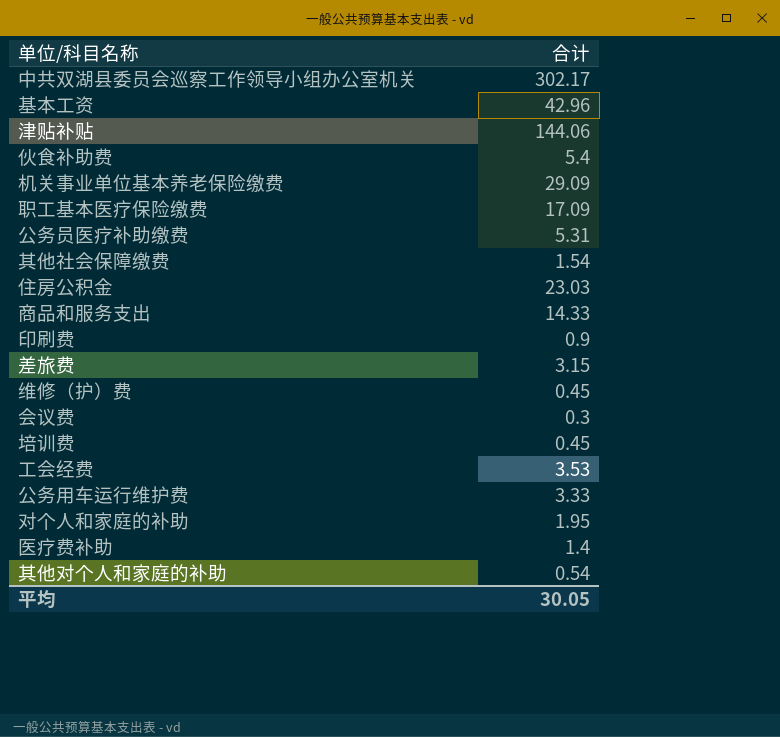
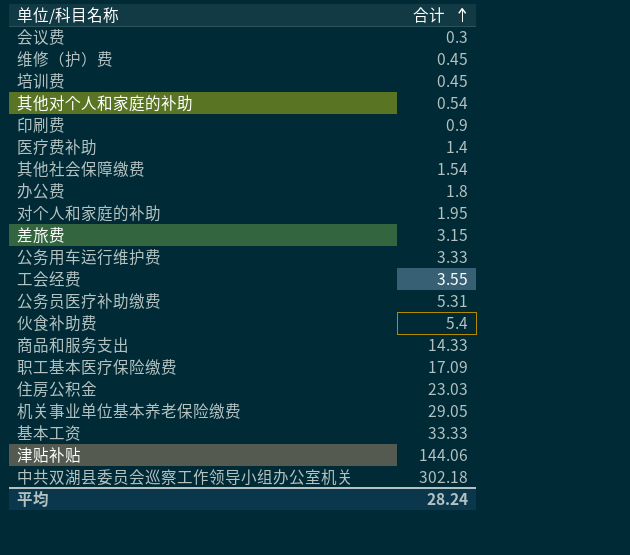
row order: none -> 合计 ascending
row 办公费: none -> 1.8
工会经费 | 合计: 3.53 -> 3.55
机关事业单位基本养老保险缴费 | 合计: 29.09 -> 29.05
基本工资 | 合计: 42.96 -> 33.33
中共双湖县委员会巡察工作领导小组办公室机关 | 合计: 302.17 -> 302.18
平均 | 合计: 30.05 -> 28.24

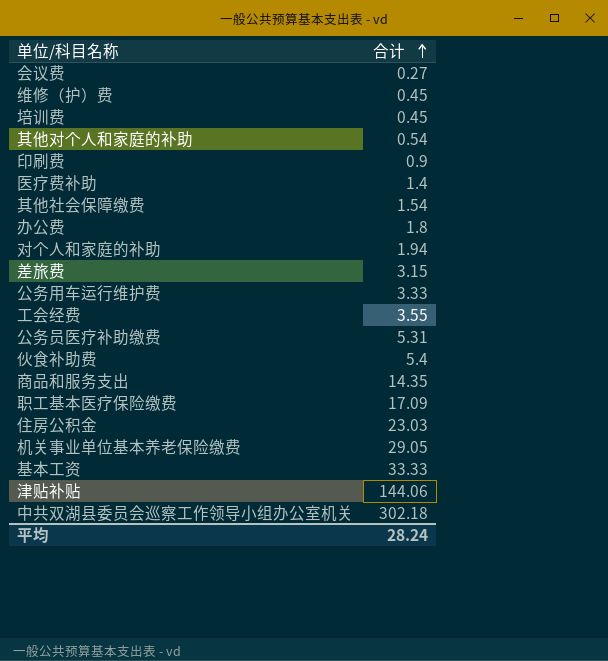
会议费 | 合计: 0.3 -> 0.27
对个人和家庭的补助 | 合计: 1.95 -> 1.94
商品和服务支出 | 合计: 14.33 -> 14.35

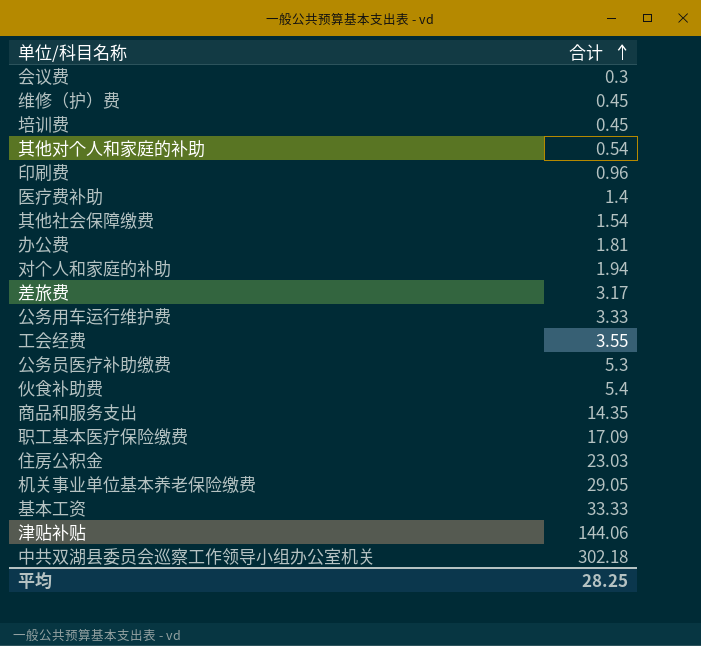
会议费 | 合计: 0.27 -> 0.3
印刷费 | 合计: 0.9 -> 0.96
办公费 | 合计: 1.8 -> 1.81
差旅费 | 合计: 3.15 -> 3.17
公务员医疗补助缴费 | 合计: 5.31 -> 5.3
平均 | 合计: 28.24 -> 28.25

